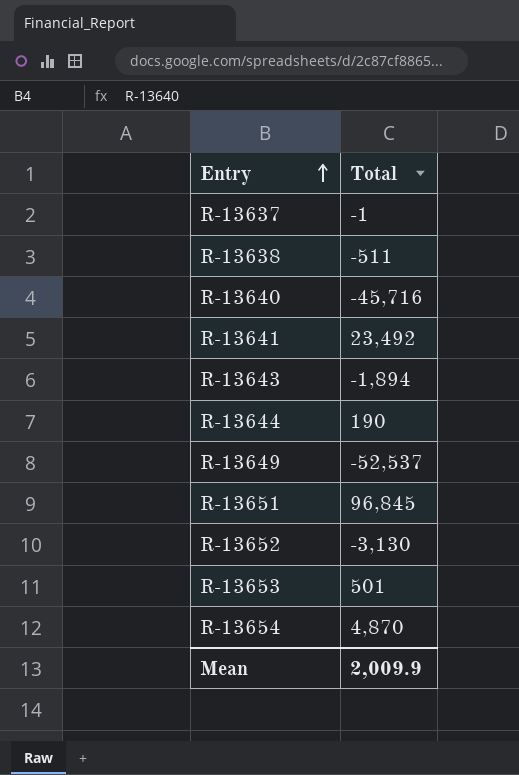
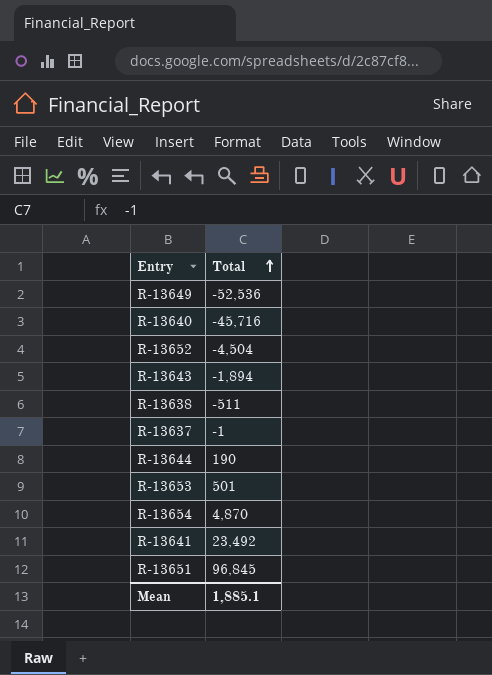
row order: Entry ascending -> Total ascending
R-13649 | Total: -52,537 -> -52,536
R-13652 | Total: -3,130 -> -4,504
Mean | Total: 2,009.9 -> 1,885.1

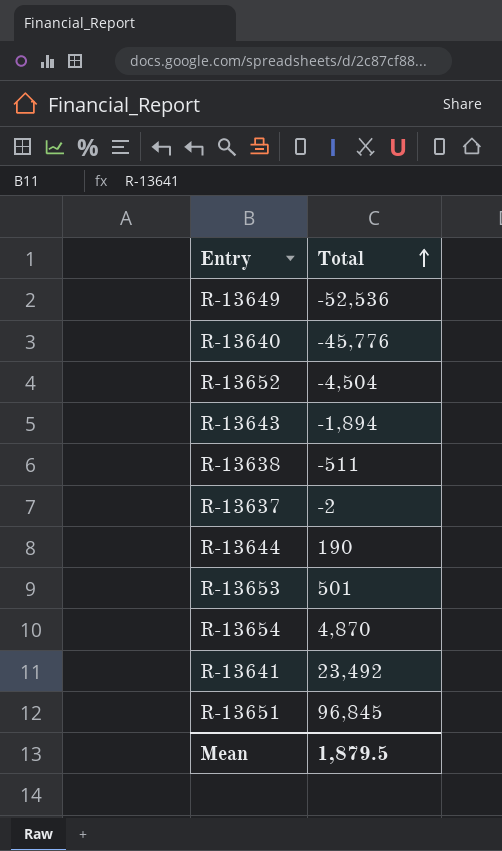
R-13640 | Total: -45,716 -> -45,776
R-13637 | Total: -1 -> -2
Mean | Total: 1,885.1 -> 1,879.5

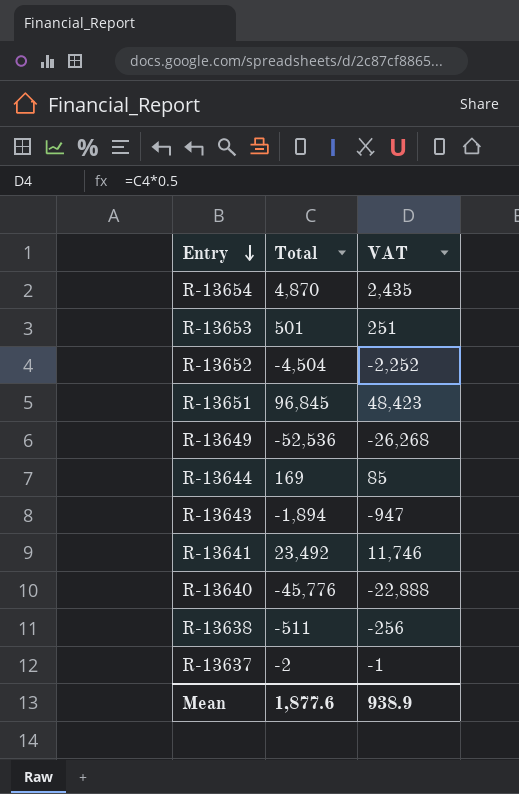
row order: Total ascending -> Entry descending
column VAT | formula: none -> [Total] * 0.5
R-13644 | Total: 190 -> 169
Mean | Total: 1,879.5 -> 1,877.6

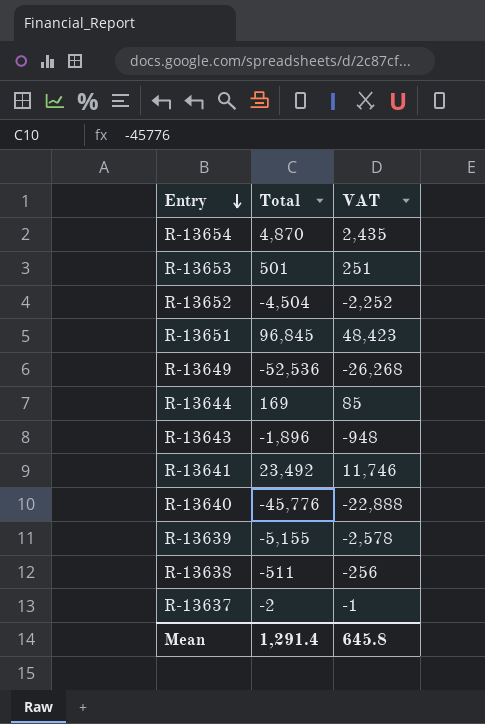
R-13643 | Total: -1,894 -> -1,896
R-13643 | VAT: -947 -> -948
row R-13639: none -> -5,155 | -2,578
Mean | Total: 1,877.6 -> 1,291.4
Mean | VAT: 938.9 -> 645.8

